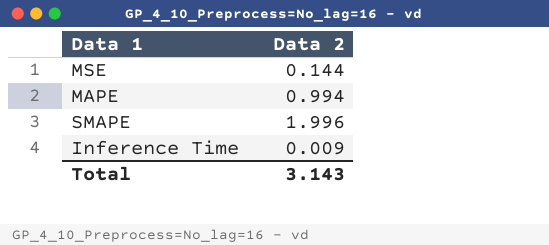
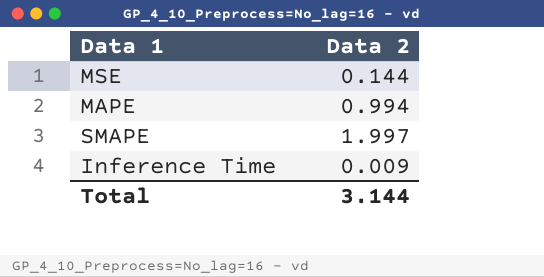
SMAPE | Data 2: 1.996 -> 1.997
Total | Data 2: 3.143 -> 3.144

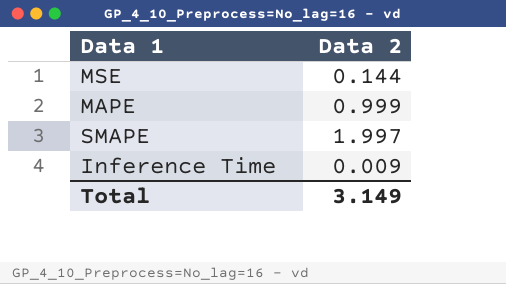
MAPE | Data 2: 0.994 -> 0.999
Total | Data 2: 3.144 -> 3.149

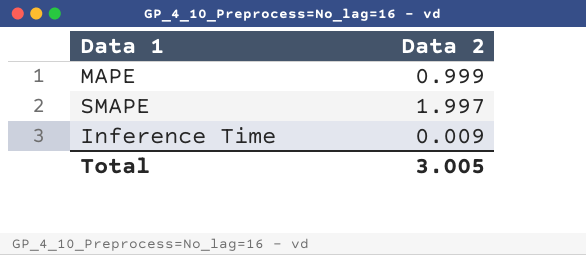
row MSE: 0.144 -> none
Total | Data 2: 3.149 -> 3.005

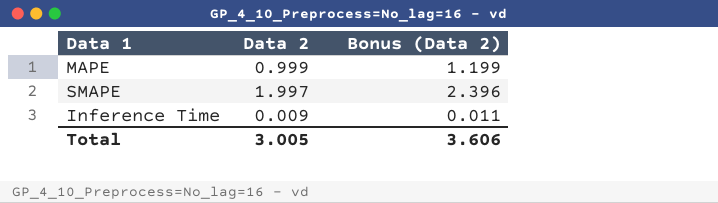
column Bonus (Data 2) | formula: none -> [Data 2] * 1.2

